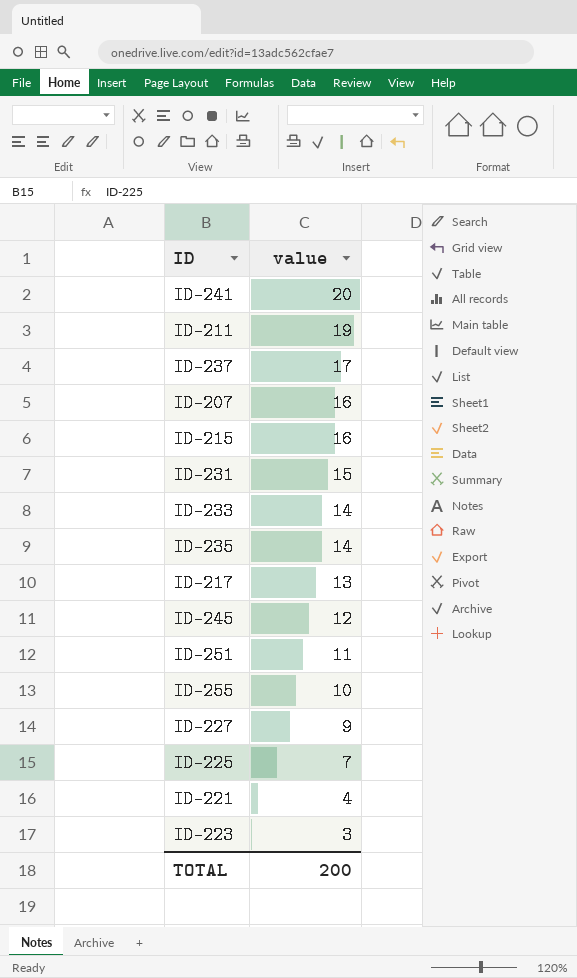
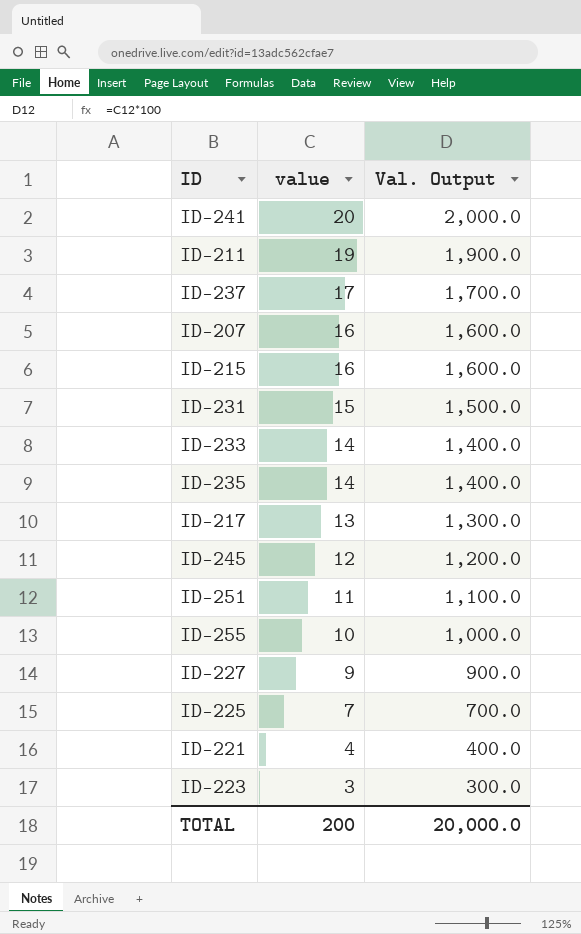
column Val. Output | formula: none -> [value] * 100

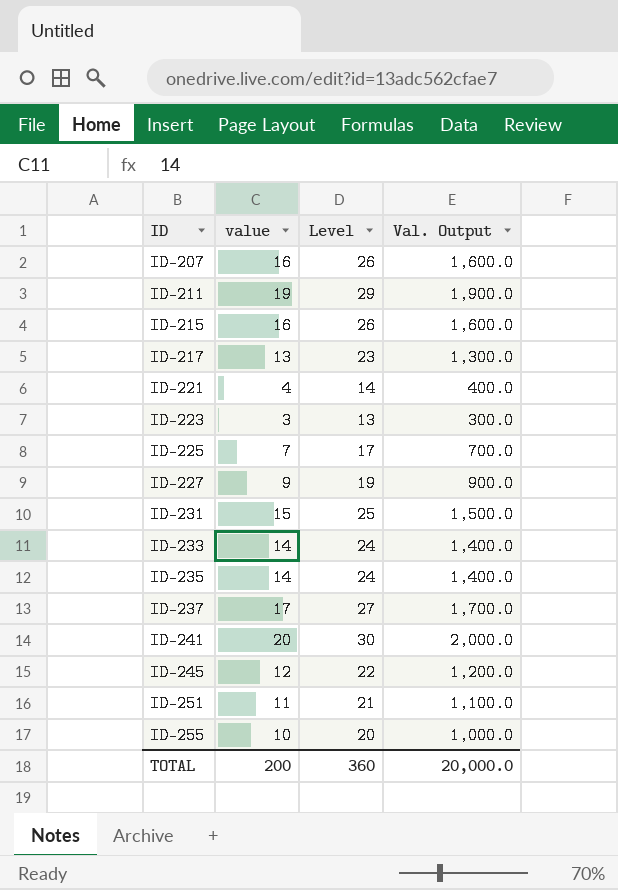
row order: value descending -> ID ascending
column Level | formula: none -> [value] + 10

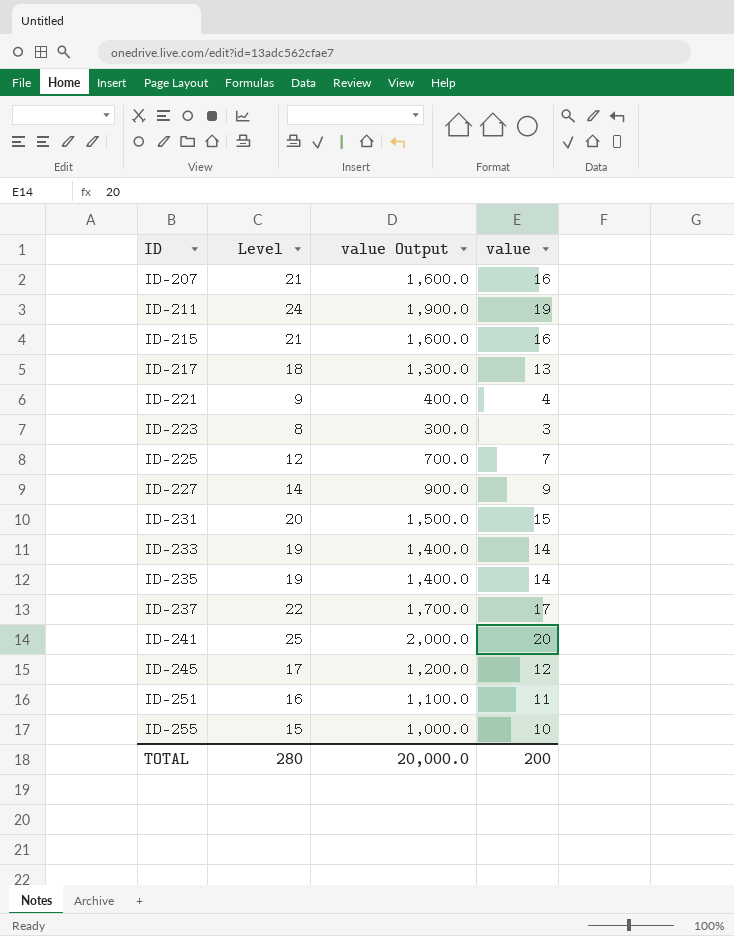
column Level | formula: [value] + 10 -> [value] + 5
column name: Val. Output -> value Output
column value | position: 2 -> 4
TOTAL | Level: 360 -> 280

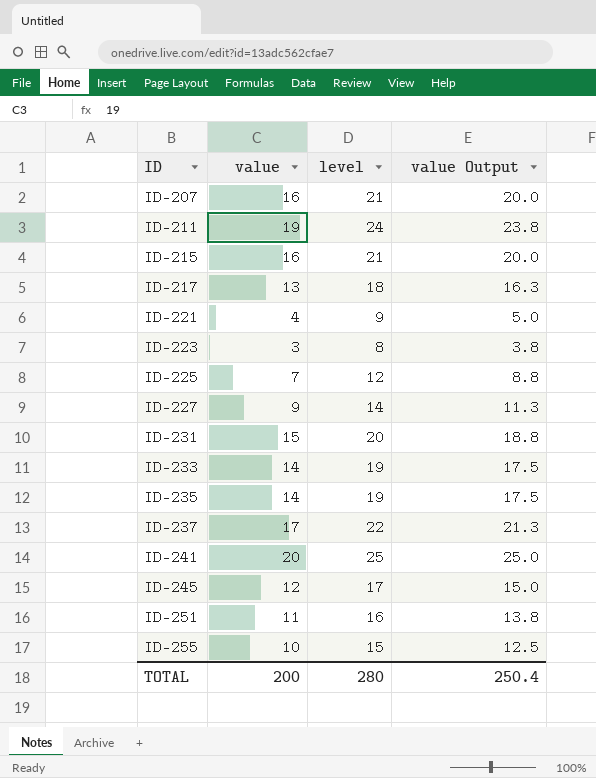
column value | position: 4 -> 2
column name: Level -> level
column value Output | formula: [value] * 100 -> [value] * 1.25
TOTAL | value Output: 20,000.0 -> 250.4

